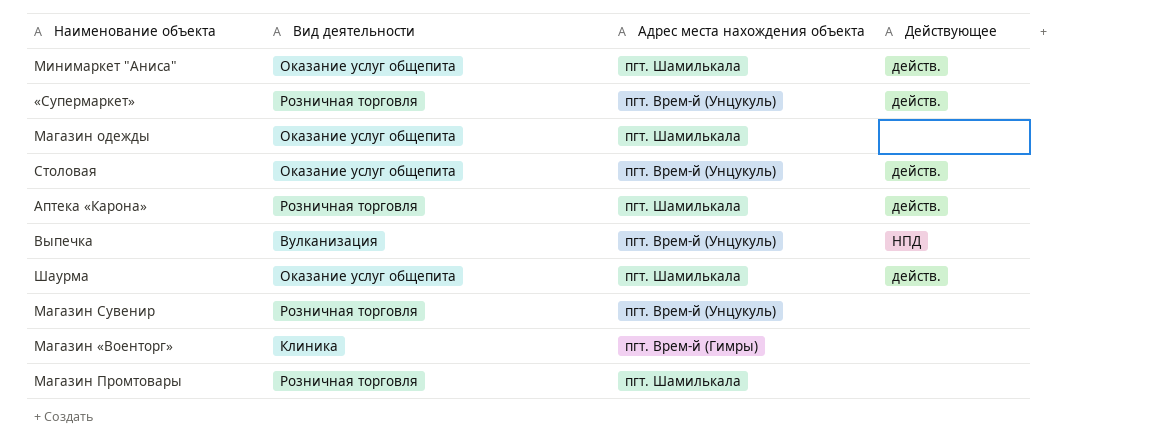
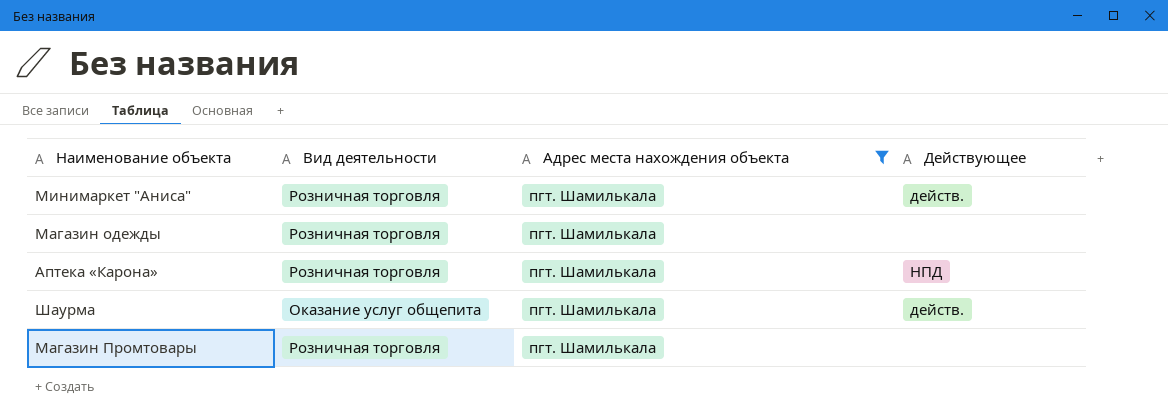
filter: none -> Адрес места нахождения объекта = пгт. Шамилькала
Минимаркет "Аниса" | Вид деятельности: Оказание услуг общепита -> Розничная торговля
Магазин одежды | Вид деятельности: Оказание услуг общепита -> Розничная торговля
Аптека «Карона» | Действующее: действ. -> НПД

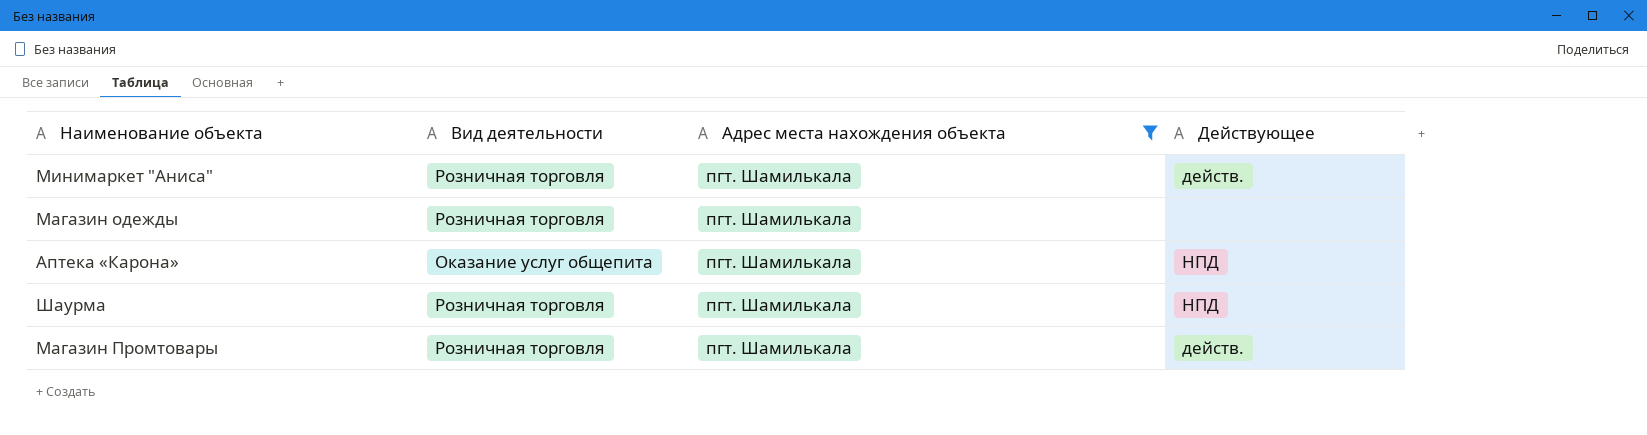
Аптека «Карона» | Вид деятельности: Розничная торговля -> Оказание услуг общепита
Шаурма | Вид деятельности: Оказание услуг общепита -> Розничная торговля
Шаурма | Действующее: действ. -> НПД
Магазин Промтовары | Действующее: none -> действ.

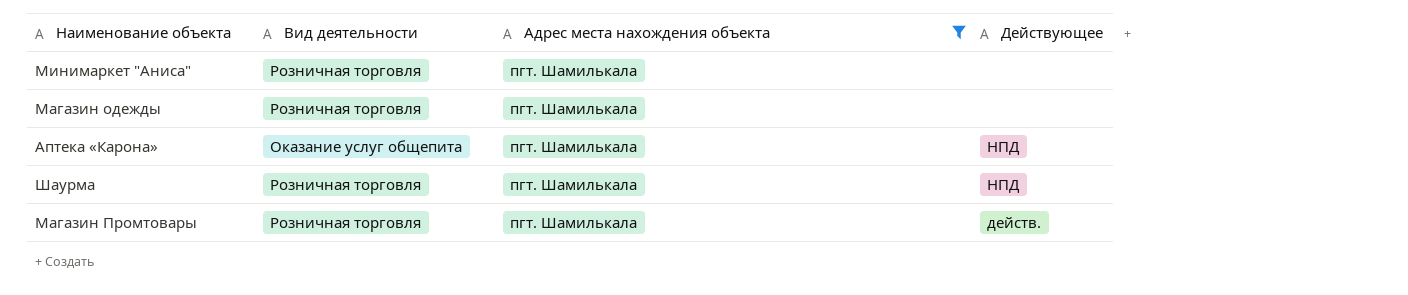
Минимаркет "Аниса" | Действующее: действ. -> none

